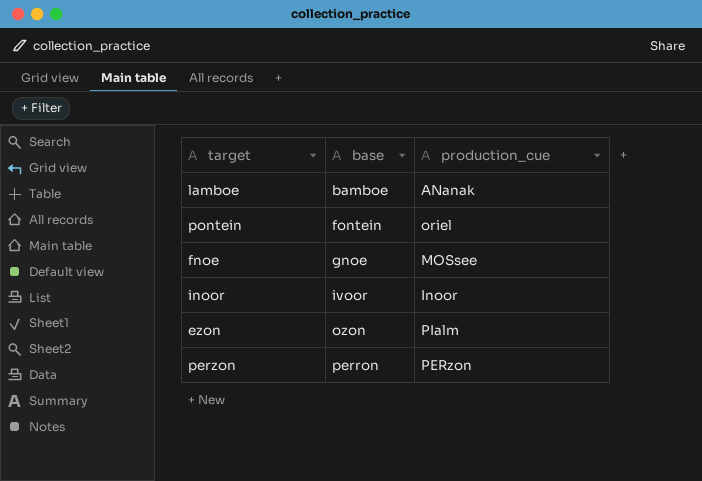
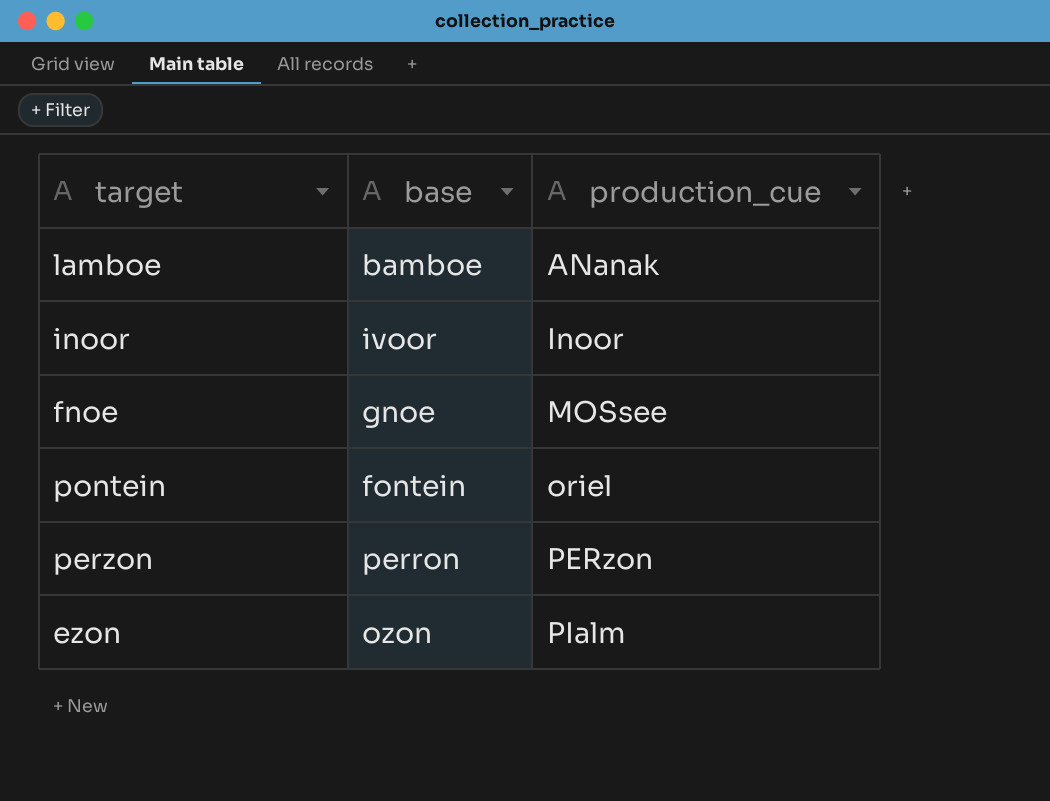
row order: base ascending -> production_cue ascending

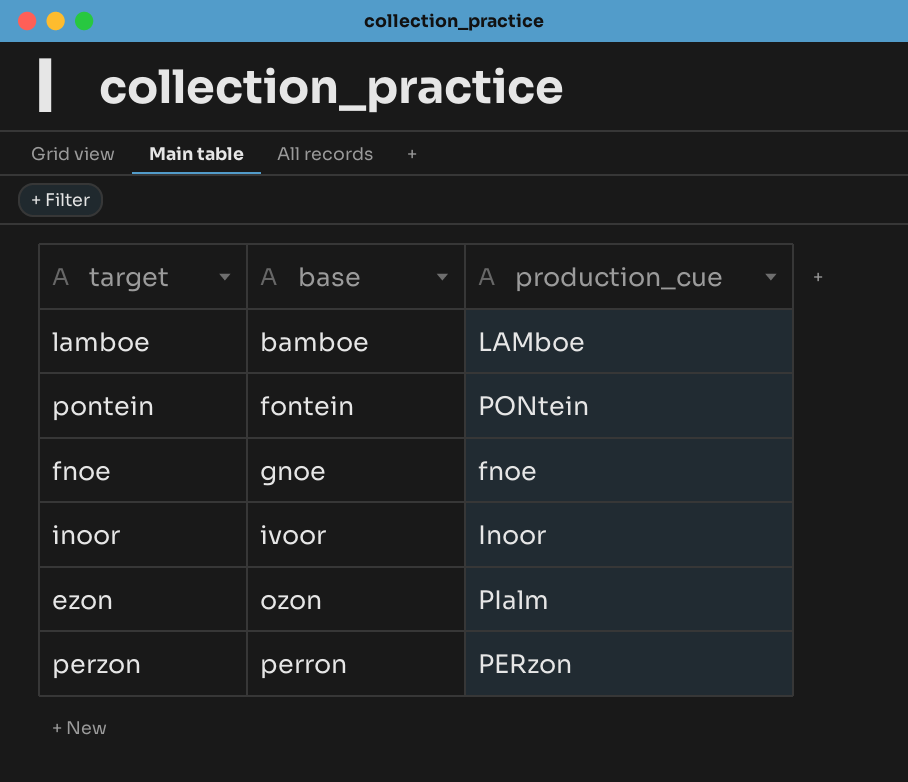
row order: production_cue ascending -> base ascending
lamboe | production_cue: ANanak -> LAMboe
pontein | production_cue: oriel -> PONtein
fnoe | production_cue: MOSsee -> fnoe

